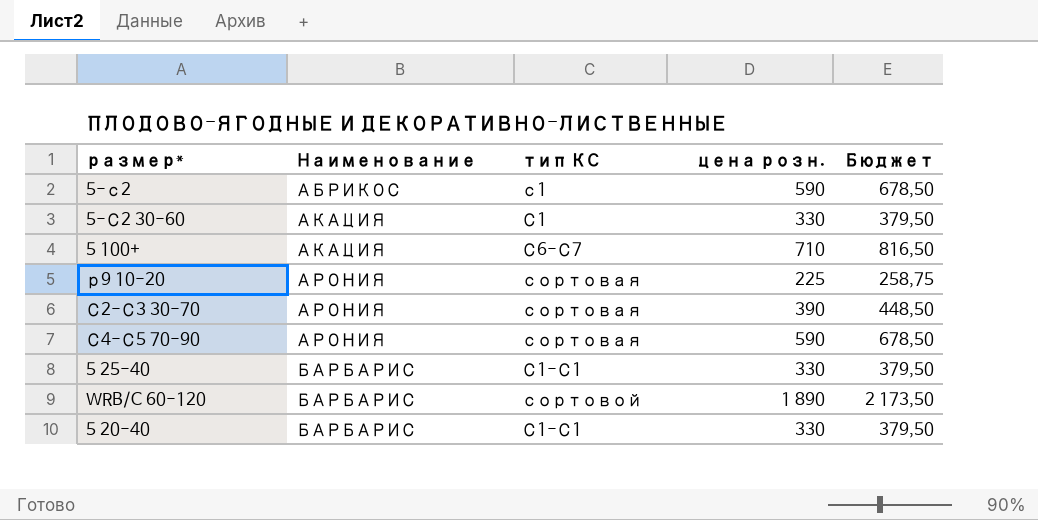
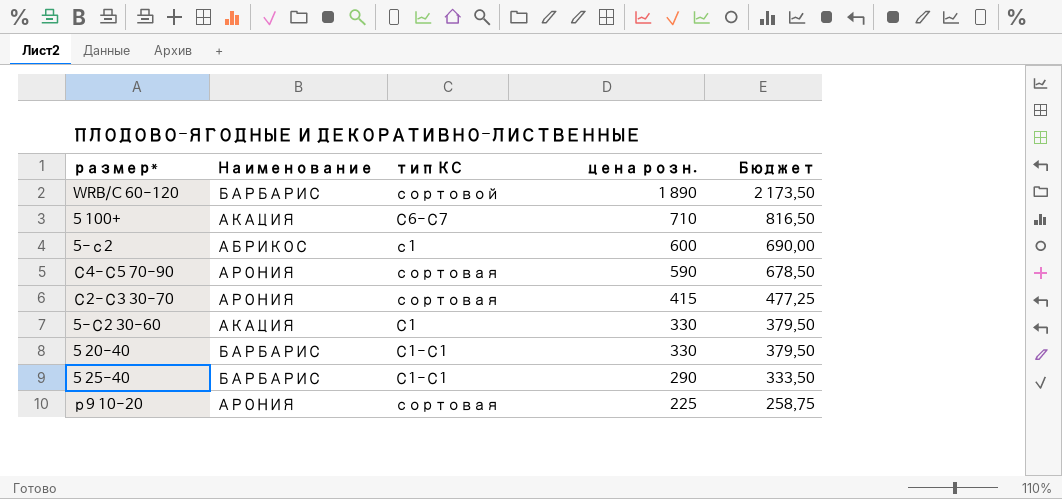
row order: Наименование ascending -> цена розн. descending
5-с2 | цена розн.: 590 -> 600
5-с2 | Бюджет: 678,50 -> 690,00
С2-С3 30-70 | цена розн.: 390 -> 415
С2-С3 30-70 | Бюджет: 448,50 -> 477,25
5 25-40 | цена розн.: 330 -> 290
5 25-40 | Бюджет: 379,50 -> 333,50

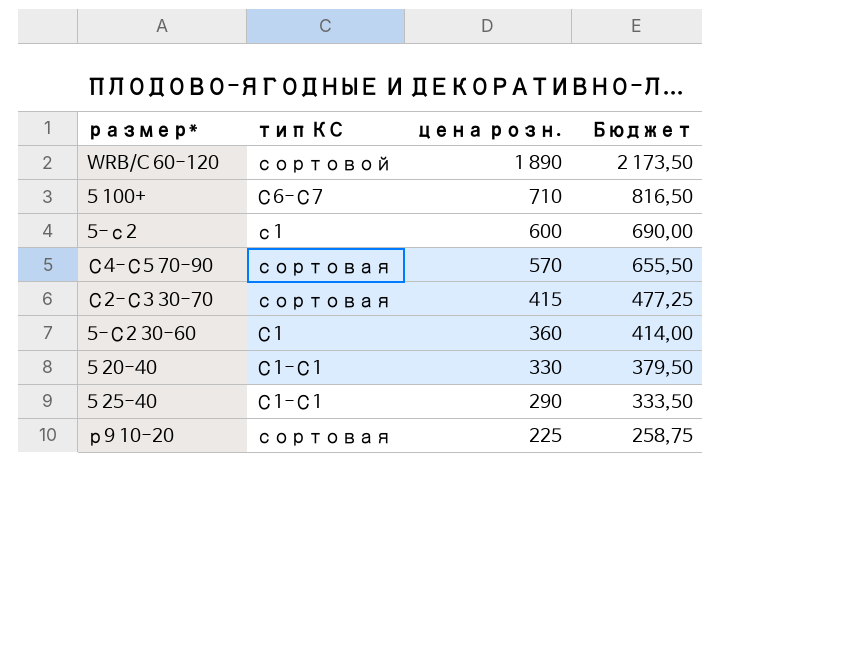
column Наименование | position: 2 -> none
С4-С5 70-90 | цена розн.: 590 -> 570
С4-С5 70-90 | Бюджет: 678,50 -> 655,50
5-С2 30-60 | цена розн.: 330 -> 360
5-С2 30-60 | Бюджет: 379,50 -> 414,00

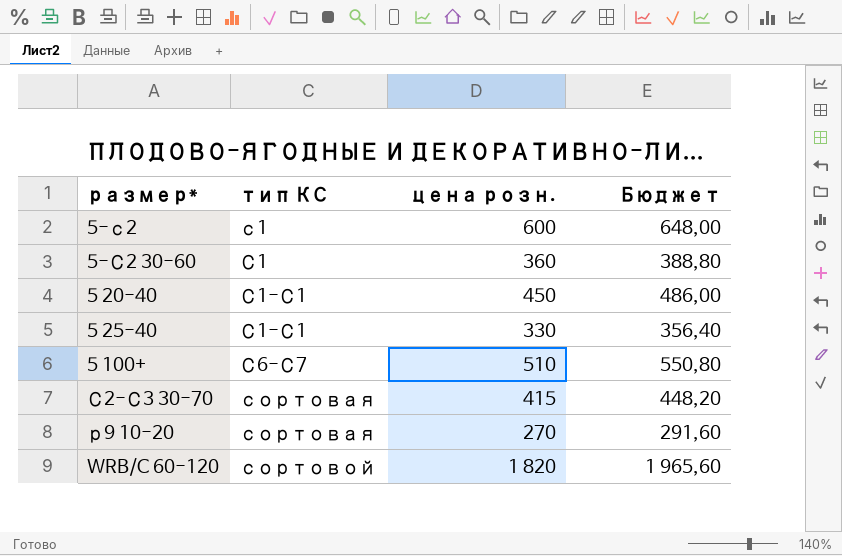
row order: цена розн. descending -> тип КС ascending
column Бюджет | formula: [цена розн.] * 1,15 -> [цена розн.] * 1,08
row С4-С5 70-90: сортовая | 570 | 655,50 -> none
5 20-40 | цена розн.: 330 -> 450
5 25-40 | цена розн.: 290 -> 330
5 100+ | цена розн.: 710 -> 510
р9 10-20 | цена розн.: 225 -> 270
WRB/C 60-120 | цена розн.: 1 890 -> 1 820

